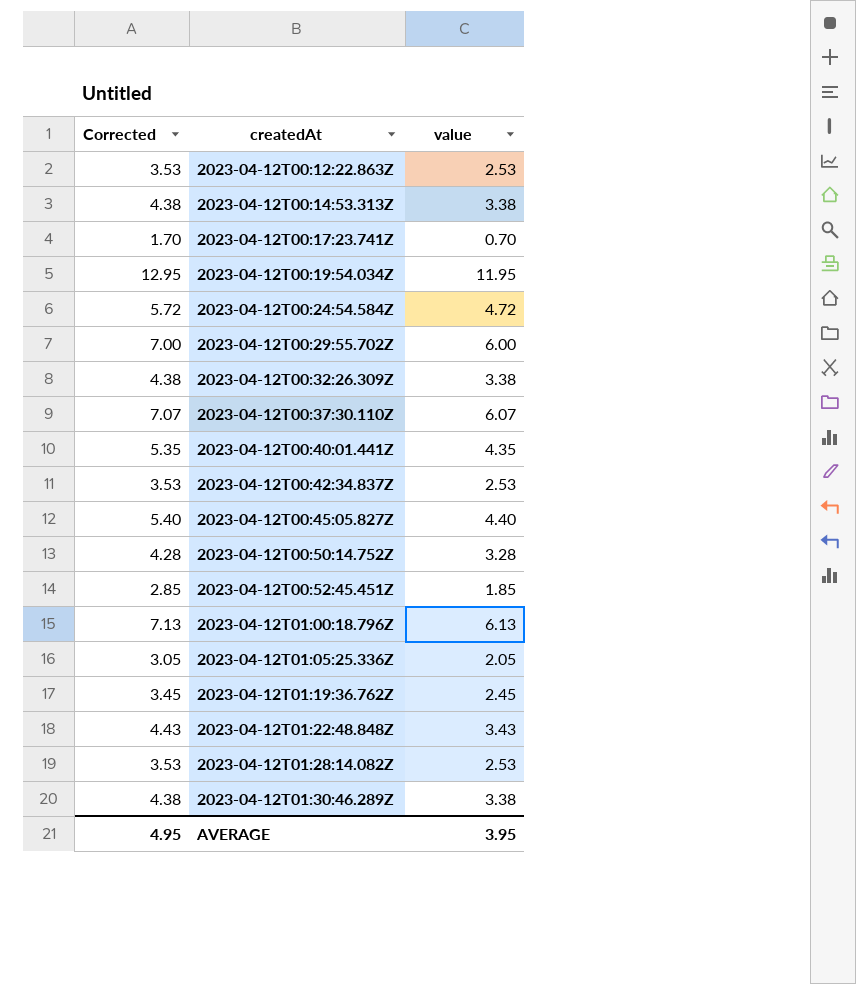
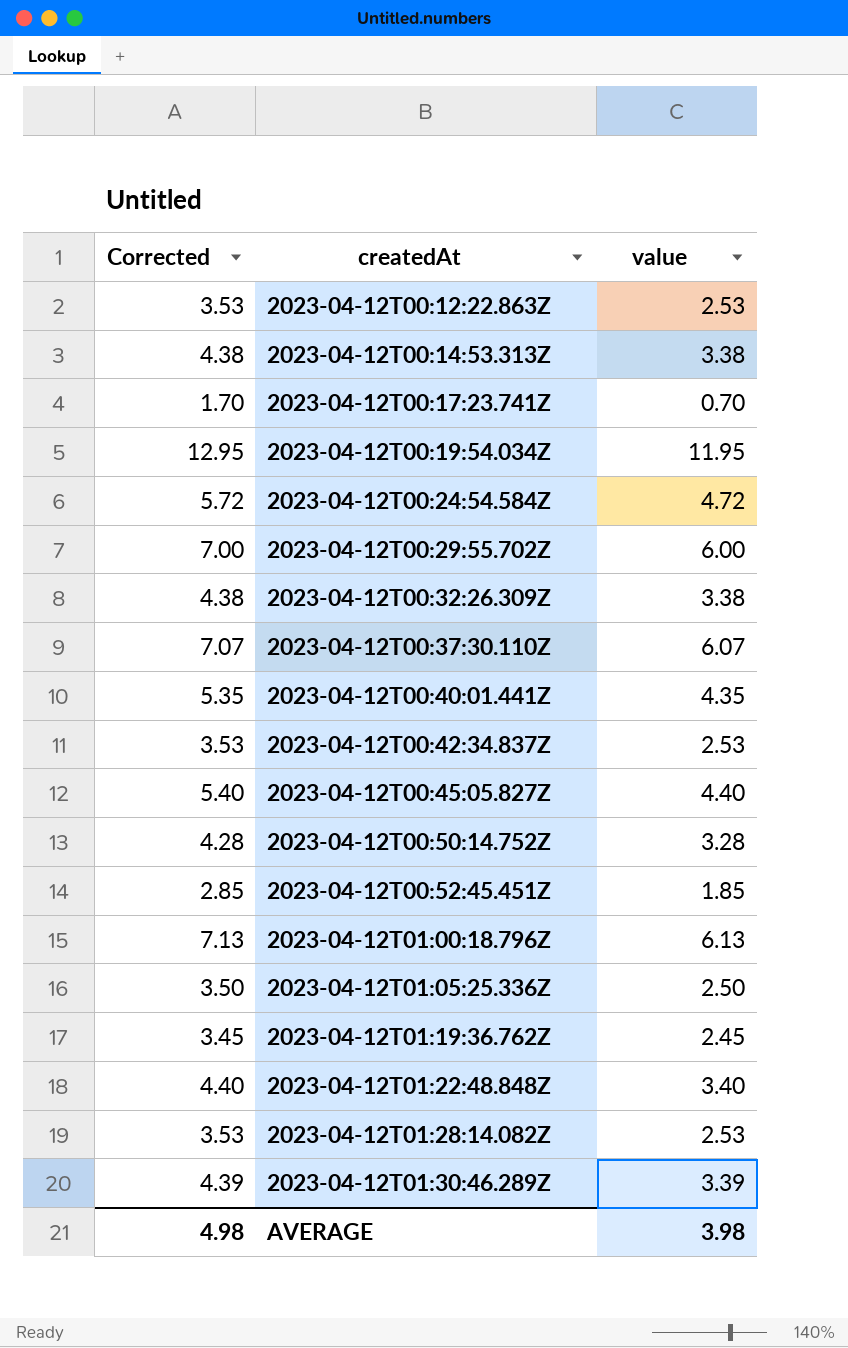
2023-04-12T01:05:25.336Z | Corrected: 3.05 -> 3.50
2023-04-12T01:05:25.336Z | value: 2.05 -> 2.50
2023-04-12T01:22:48.848Z | Corrected: 4.43 -> 4.40
2023-04-12T01:22:48.848Z | value: 3.43 -> 3.40
2023-04-12T01:30:46.289Z | Corrected: 4.38 -> 4.39
2023-04-12T01:30:46.289Z | value: 3.38 -> 3.39
AVERAGE | Corrected: 4.95 -> 4.98
AVERAGE | value: 3.95 -> 3.98

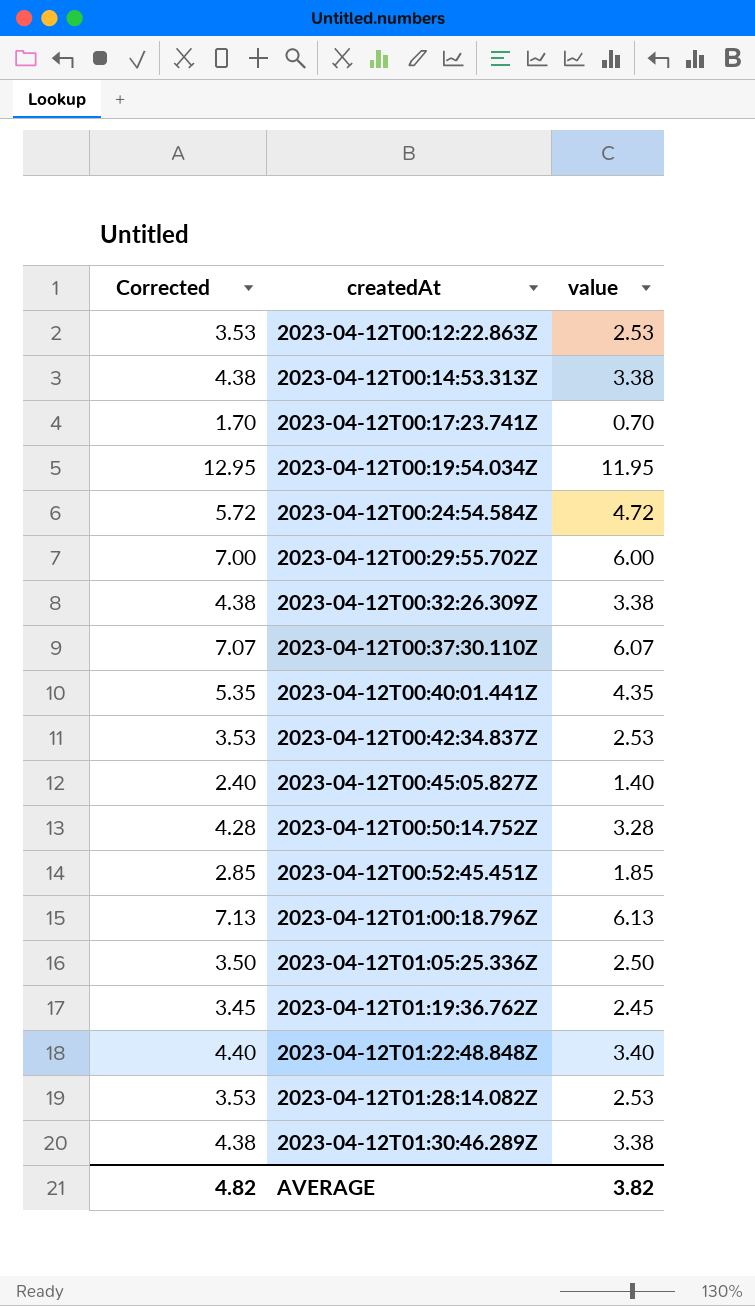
2023-04-12T00:45:05.827Z | Corrected: 5.40 -> 2.40
2023-04-12T00:45:05.827Z | value: 4.40 -> 1.40
2023-04-12T01:30:46.289Z | Corrected: 4.39 -> 4.38
2023-04-12T01:30:46.289Z | value: 3.39 -> 3.38
AVERAGE | Corrected: 4.98 -> 4.82
AVERAGE | value: 3.98 -> 3.82

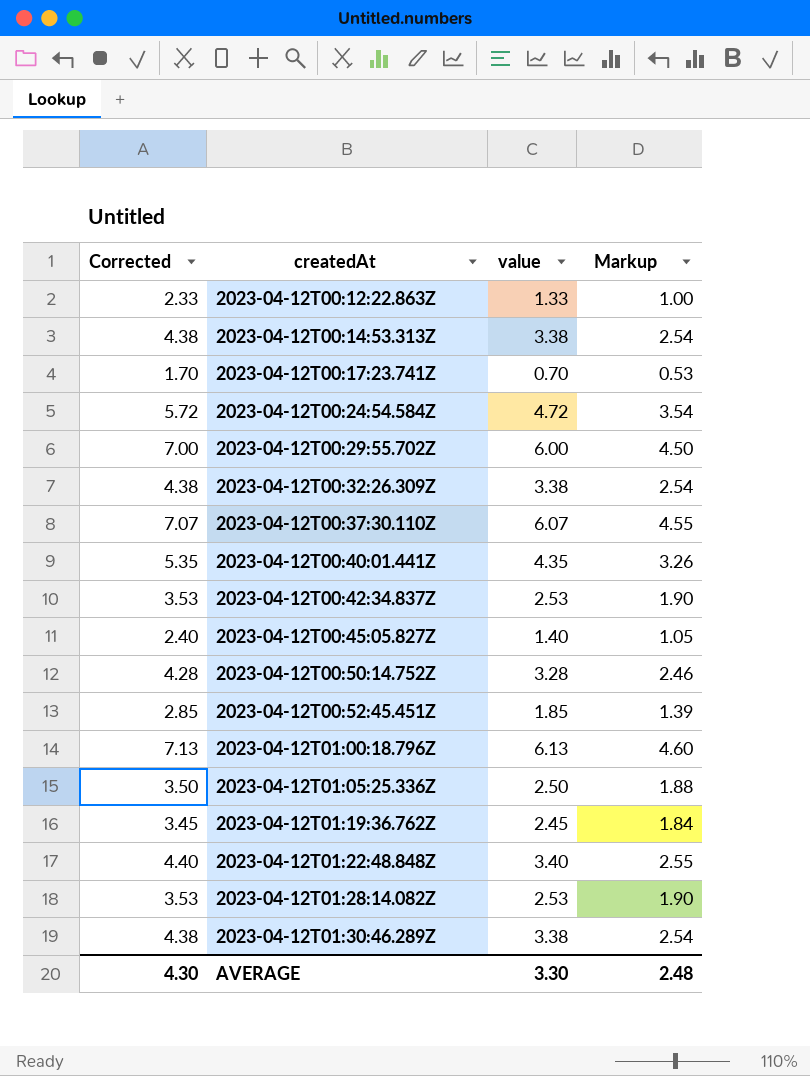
column Markup | formula: none -> [value] * 0.75
row 2023-04-12T00:19:54.034Z: 12.95 | 11.95 -> none
2023-04-12T00:12:22.863Z | Corrected: 3.53 -> 2.33
2023-04-12T00:12:22.863Z | value: 2.53 -> 1.33
AVERAGE | Corrected: 4.82 -> 4.30
AVERAGE | value: 3.82 -> 3.30

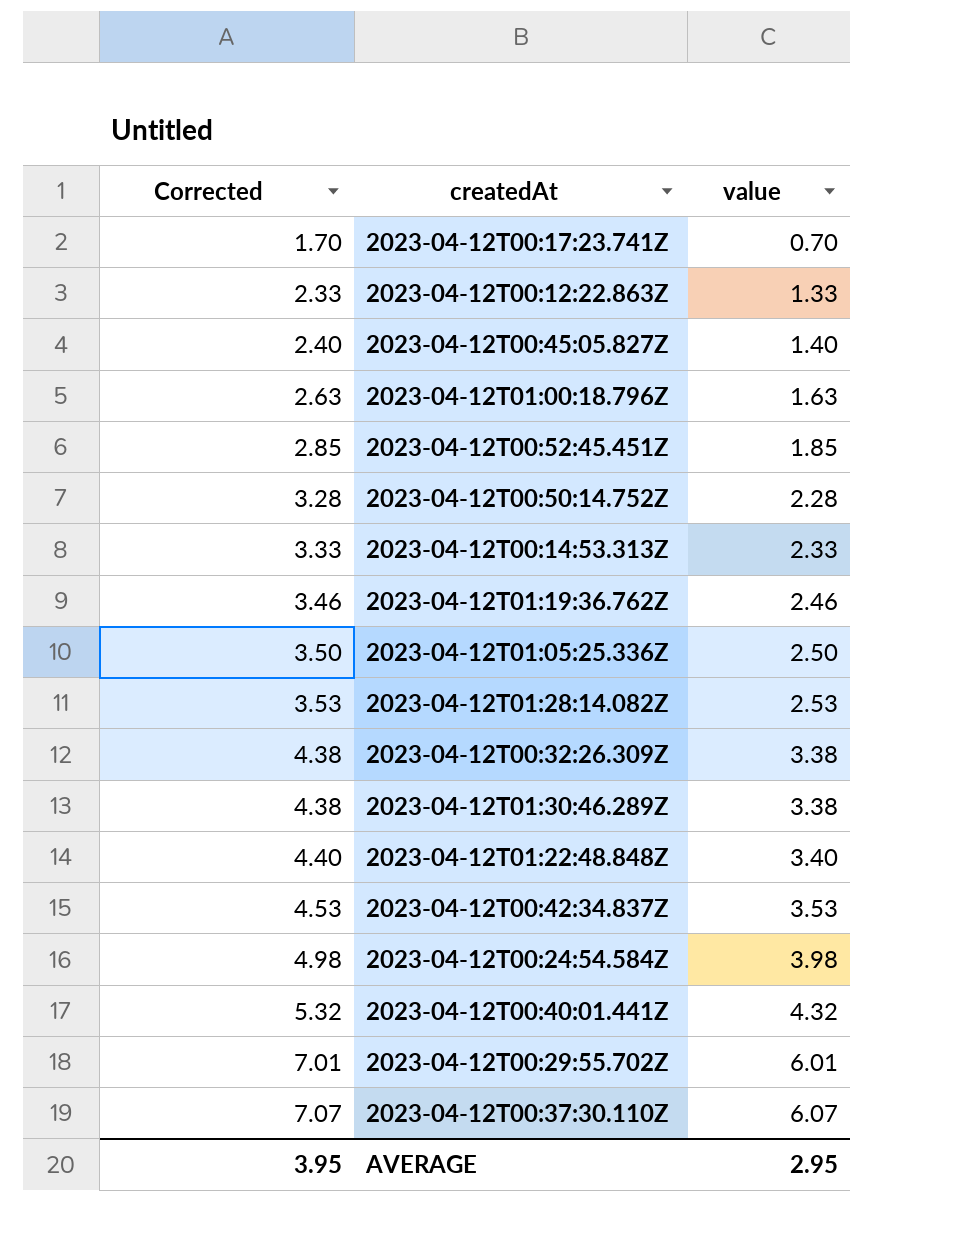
row order: createdAt ascending -> Corrected ascending
column Markup | formula: [value] * 0.75 -> none
2023-04-12T01:00:18.796Z | Corrected: 7.13 -> 2.63
2023-04-12T01:00:18.796Z | value: 6.13 -> 1.63
2023-04-12T00:50:14.752Z | Corrected: 4.28 -> 3.28
2023-04-12T00:50:14.752Z | value: 3.28 -> 2.28
2023-04-12T00:14:53.313Z | Corrected: 4.38 -> 3.33
2023-04-12T00:14:53.313Z | value: 3.38 -> 2.33
2023-04-12T01:19:36.762Z | Corrected: 3.45 -> 3.46
2023-04-12T01:19:36.762Z | value: 2.45 -> 2.46
2023-04-12T00:42:34.837Z | Corrected: 3.53 -> 4.53
2023-04-12T00:42:34.837Z | value: 2.53 -> 3.53
2023-04-12T00:24:54.584Z | Corrected: 5.72 -> 4.98
2023-04-12T00:24:54.584Z | value: 4.72 -> 3.98
2023-04-12T00:40:01.441Z | Corrected: 5.35 -> 5.32
2023-04-12T00:40:01.441Z | value: 4.35 -> 4.32
2023-04-12T00:29:55.702Z | Corrected: 7.00 -> 7.01
2023-04-12T00:29:55.702Z | value: 6.00 -> 6.01
AVERAGE | Corrected: 4.30 -> 3.95
AVERAGE | value: 3.30 -> 2.95

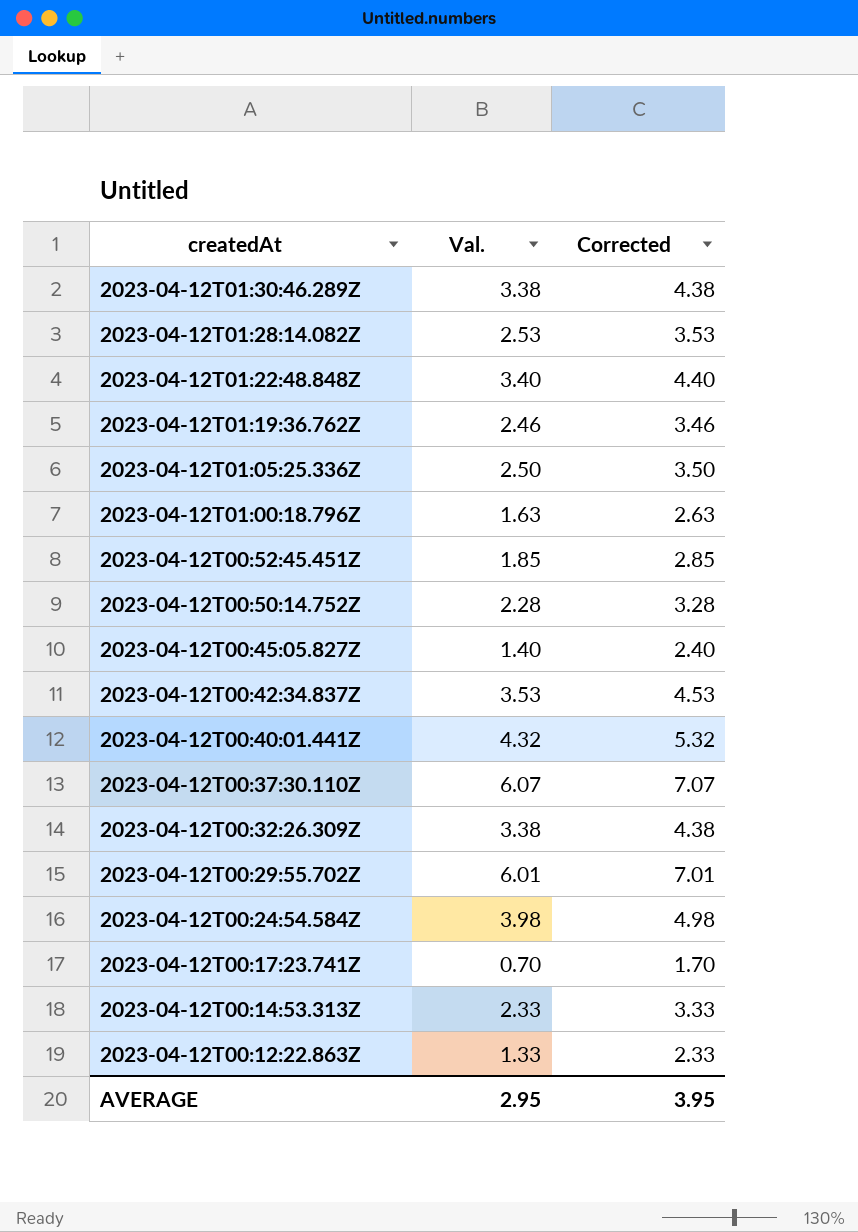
row order: Corrected ascending -> createdAt descending
column name: value -> Val.
column Corrected | position: 1 -> 3

